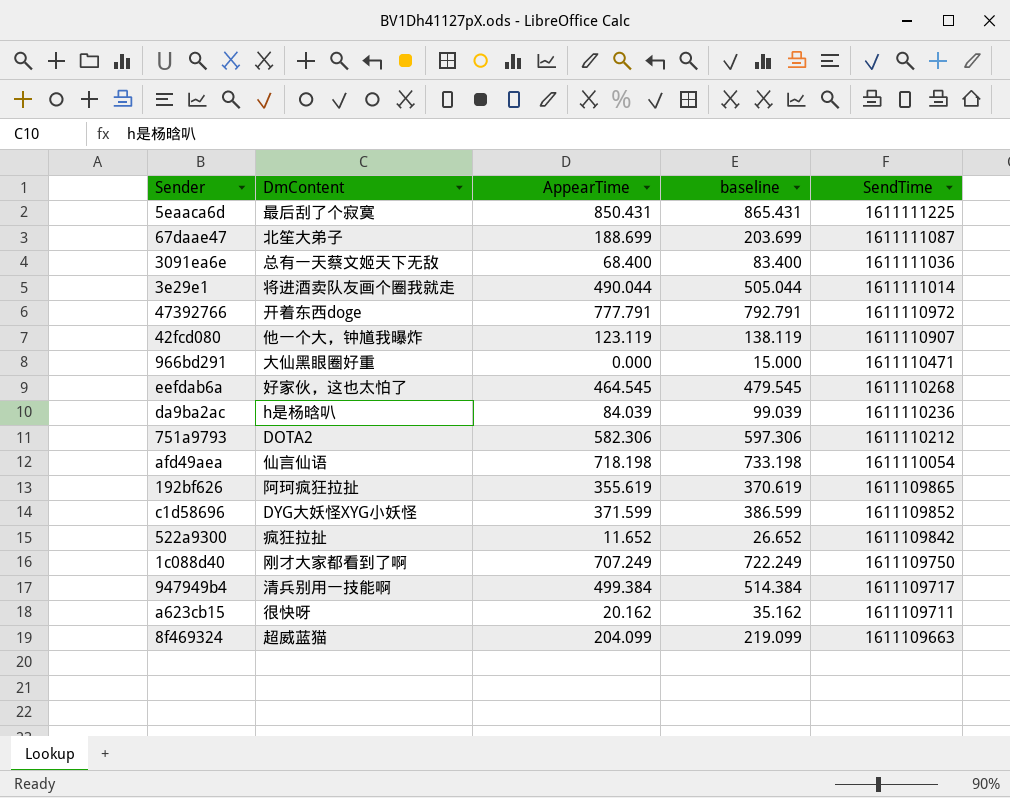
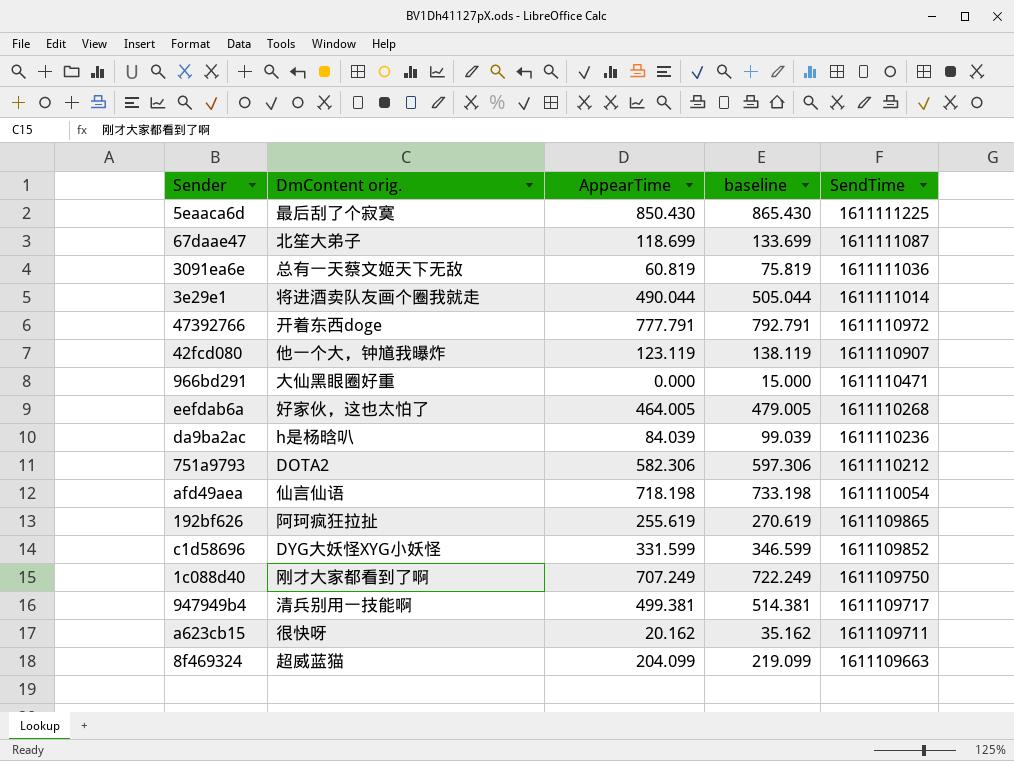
column name: DmContent -> DmContent orig.
row 522a9300: 疯狂拉扯 | 11.652 | 26.652 | 1611109842 -> none
5eaaca6d | AppearTime: 850.431 -> 850.430
5eaaca6d | baseline: 865.431 -> 865.430
67daae47 | AppearTime: 188.699 -> 118.699
67daae47 | baseline: 203.699 -> 133.699
3091ea6e | AppearTime: 68.400 -> 60.819
3091ea6e | baseline: 83.400 -> 75.819
eefdab6a | AppearTime: 464.545 -> 464.005
eefdab6a | baseline: 479.545 -> 479.005
192bf626 | AppearTime: 355.619 -> 255.619
192bf626 | baseline: 370.619 -> 270.619
c1d58696 | AppearTime: 371.599 -> 331.599
c1d58696 | baseline: 386.599 -> 346.599
947949b4 | AppearTime: 499.384 -> 499.381
947949b4 | baseline: 514.384 -> 514.381

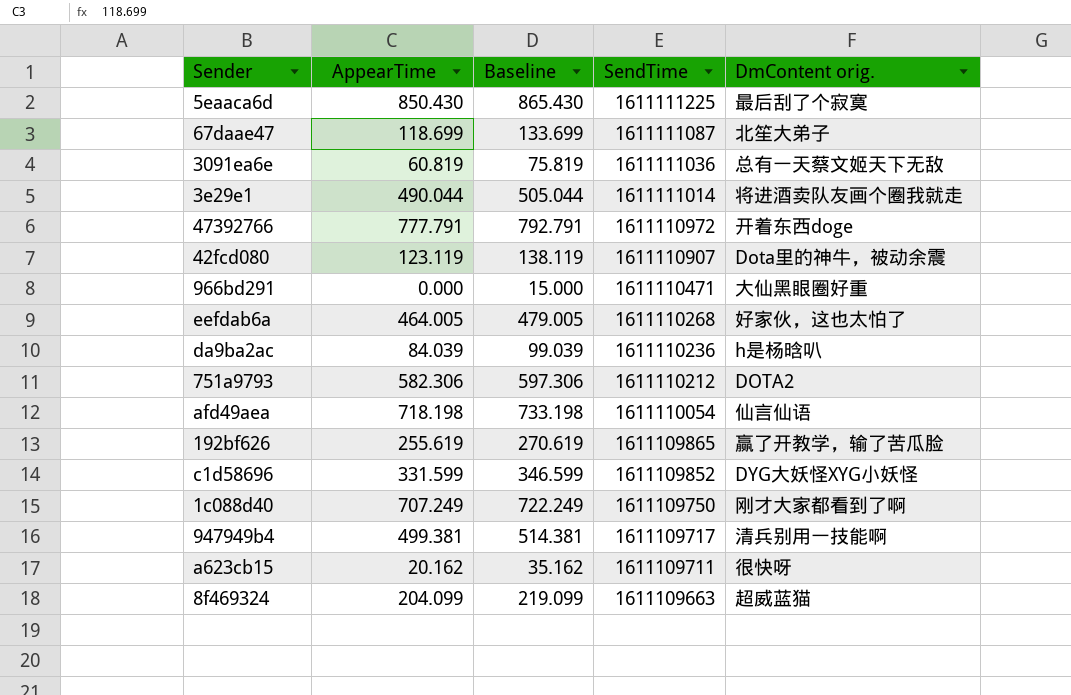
column name: baseline -> Baseline
column DmContent orig. | position: 2 -> 5
42fcd080 | DmContent orig.: 他一个大，钟馗我曝炸 -> Dota里的神牛，被动余震
192bf626 | DmContent orig.: 阿珂疯狂拉扯 -> 赢了开教学，输了苦瓜脸

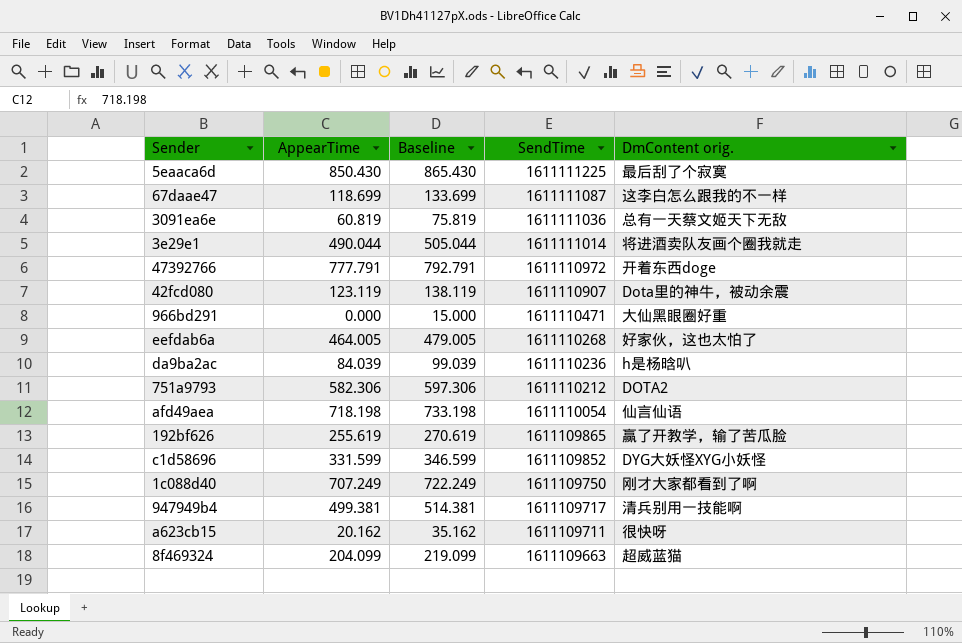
67daae47 | DmContent orig.: 北笙大弟子 -> 这李白怎么跟我的不一样

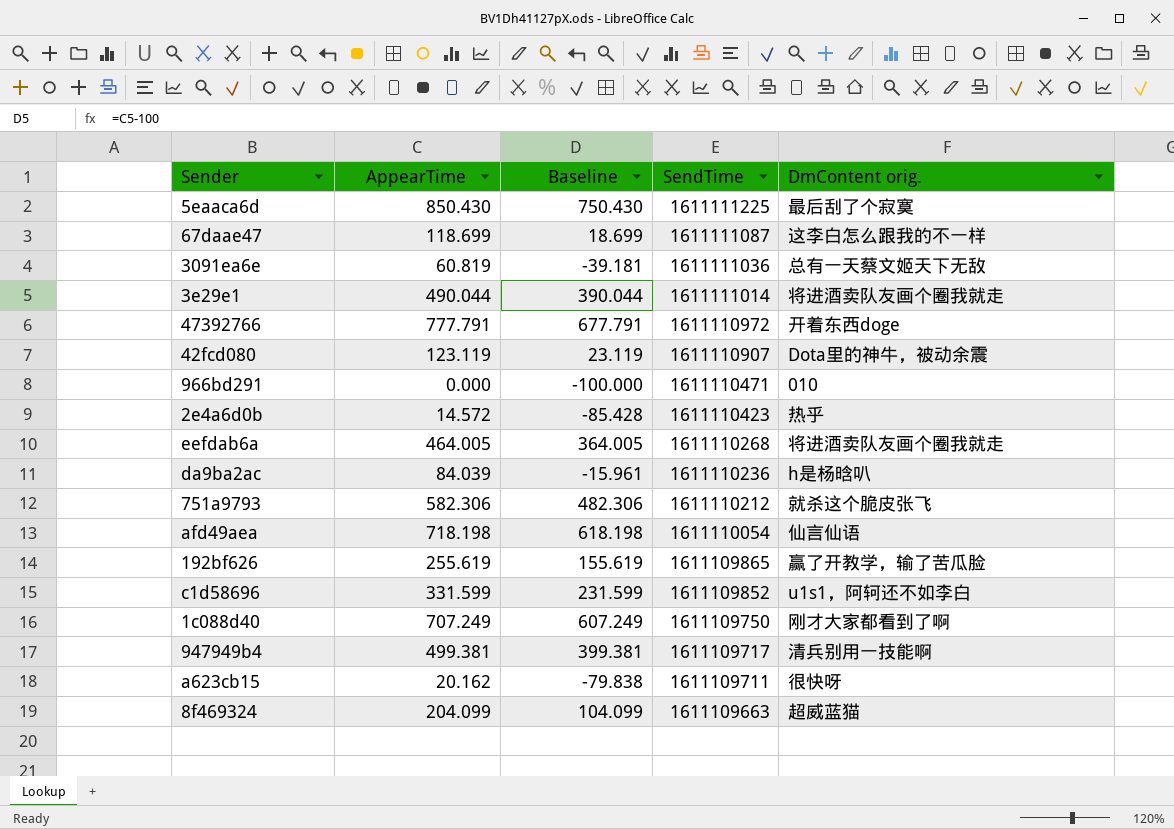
column Baseline | formula: [AppearTime] + 15 -> [AppearTime] - 100
966bd291 | DmContent orig.: 大仙黑眼圈好重 -> 010
row 2e4a6d0b: none -> 14.572 | -85.428 | 1611110423 | 热乎
eefdab6a | DmContent orig.: 好家伙，这也太怕了 -> 将进酒卖队友画个圈我就走
751a9793 | DmContent orig.: DOTA2 -> 就杀这个脆皮张飞
c1d58696 | DmContent orig.: DYG大妖怪XYG小妖怪 -> u1s1，阿轲还不如李白

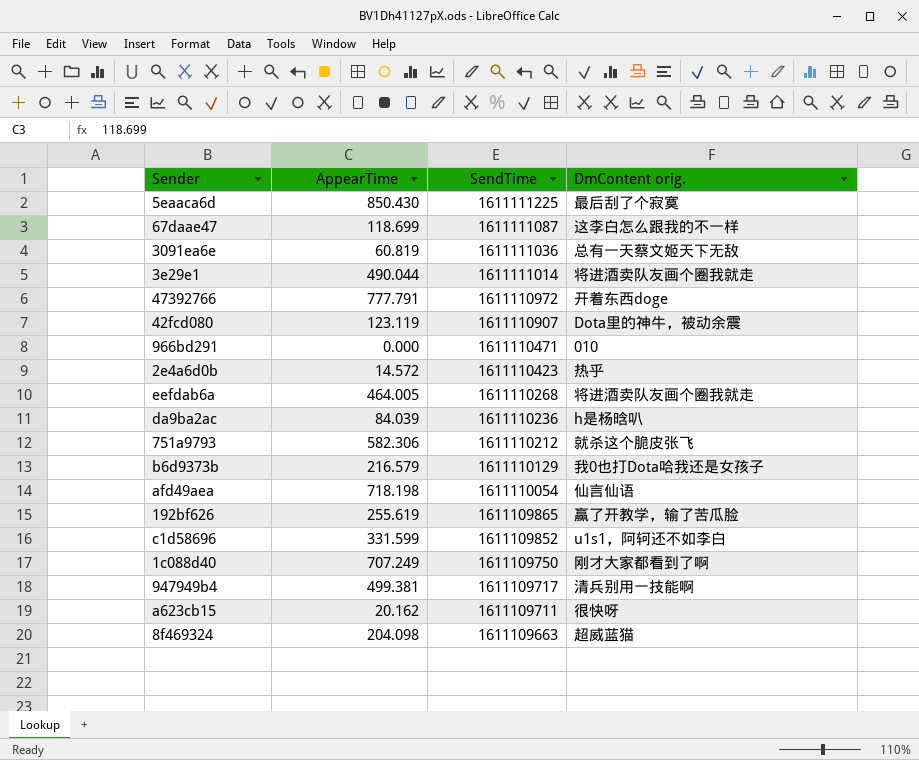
column Baseline | formula: [AppearTime] - 100 -> none
row b6d9373b: none -> 216.579 | 1611110129 | 我0也打Dota哈我还是女孩子
8f469324 | AppearTime: 204.099 -> 204.098

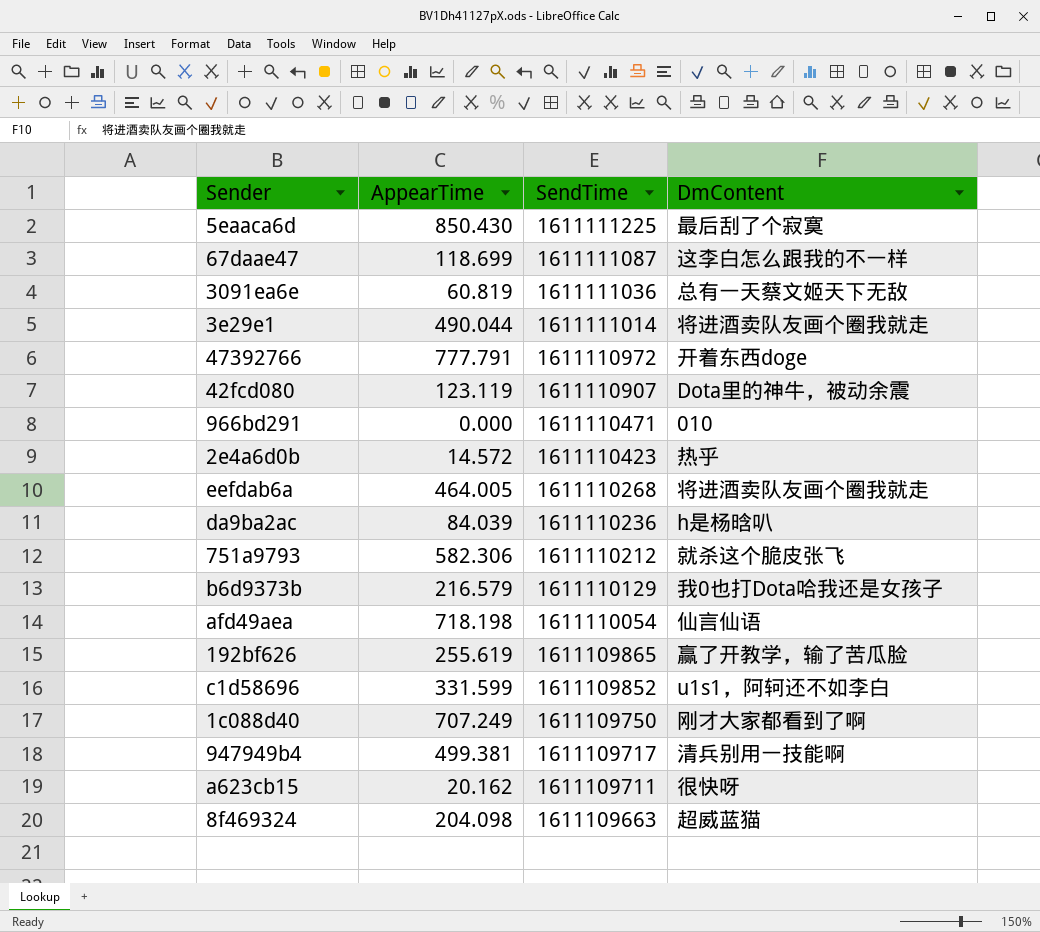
column name: DmContent orig. -> DmContent

